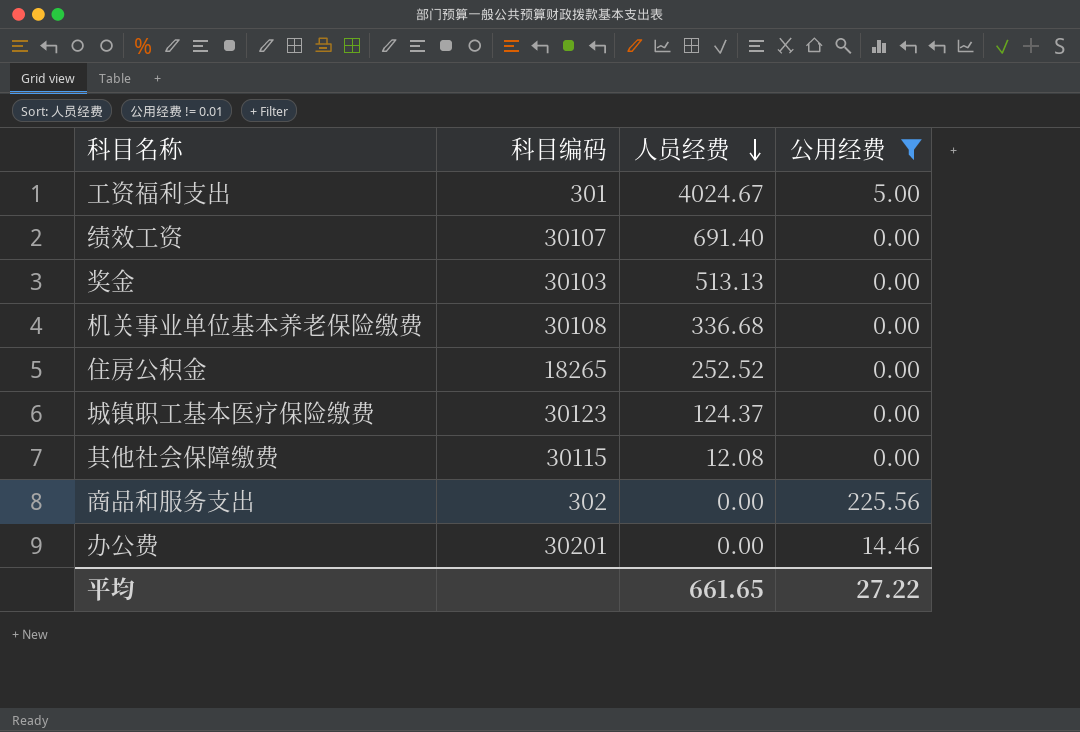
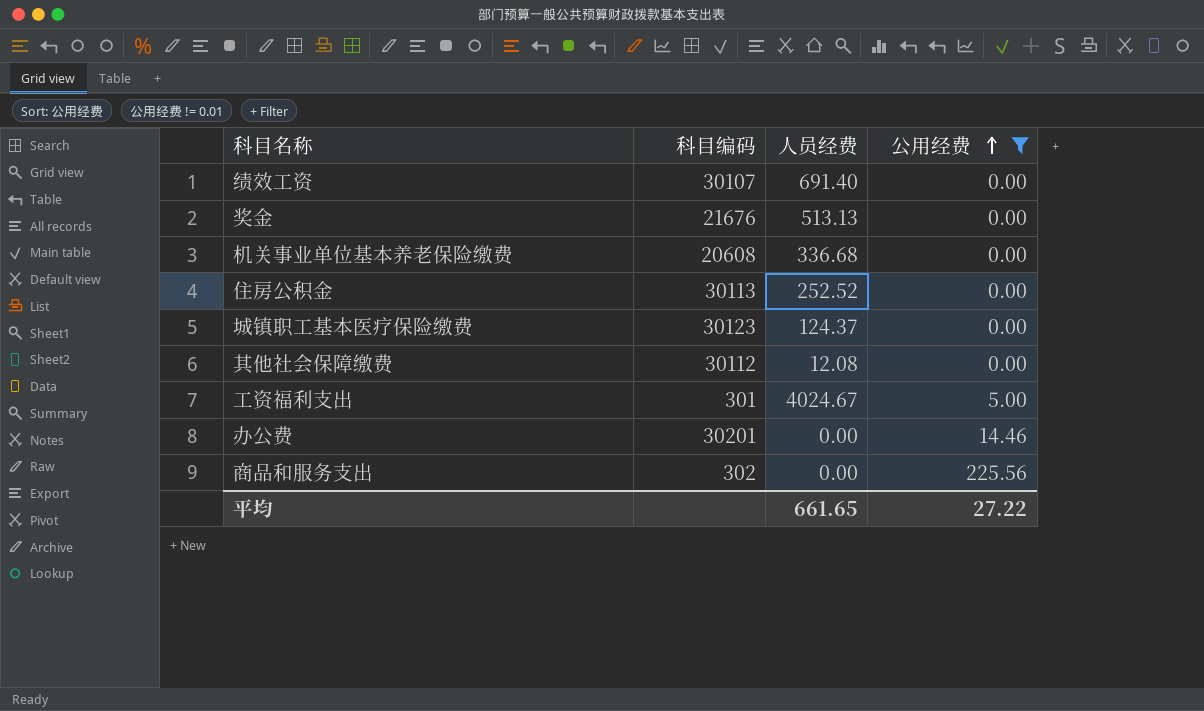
row order: 人员经费 descending -> 公用经费 ascending
奖金 | 科目编码: 30103 -> 21676
机关事业单位基本养老保险缴费 | 科目编码: 30108 -> 20608
住房公积金 | 科目编码: 18265 -> 30113
其他社会保障缴费 | 科目编码: 30115 -> 30112

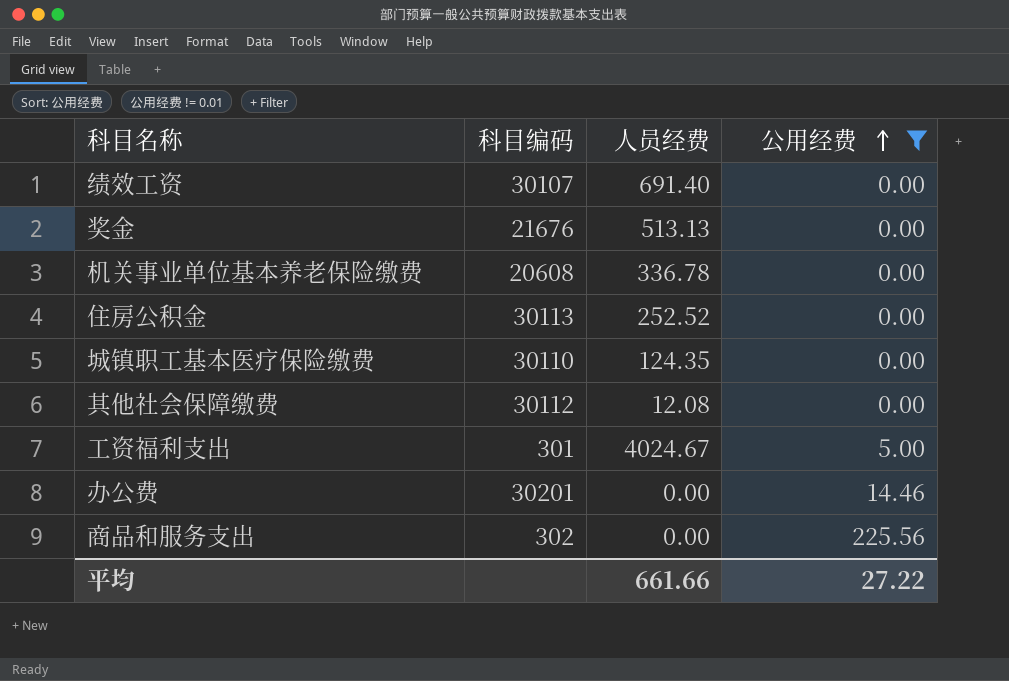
机关事业单位基本养老保险缴费 | 人员经费: 336.68 -> 336.78
城镇职工基本医疗保险缴费 | 科目编码: 30123 -> 30110
城镇职工基本医疗保险缴费 | 人员经费: 124.37 -> 124.35
平均 | 人员经费: 661.65 -> 661.66

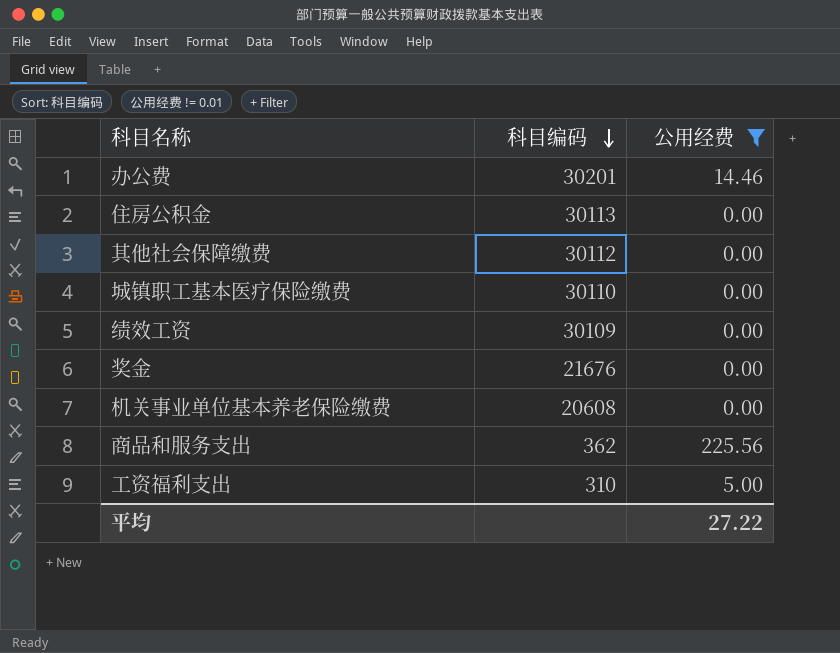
row order: 公用经费 ascending -> 科目编码 descending
column 人员经费 | position: 3 -> none
绩效工资 | 科目编码: 30107 -> 30109
商品和服务支出 | 科目编码: 302 -> 362
工资福利支出 | 科目编码: 301 -> 310

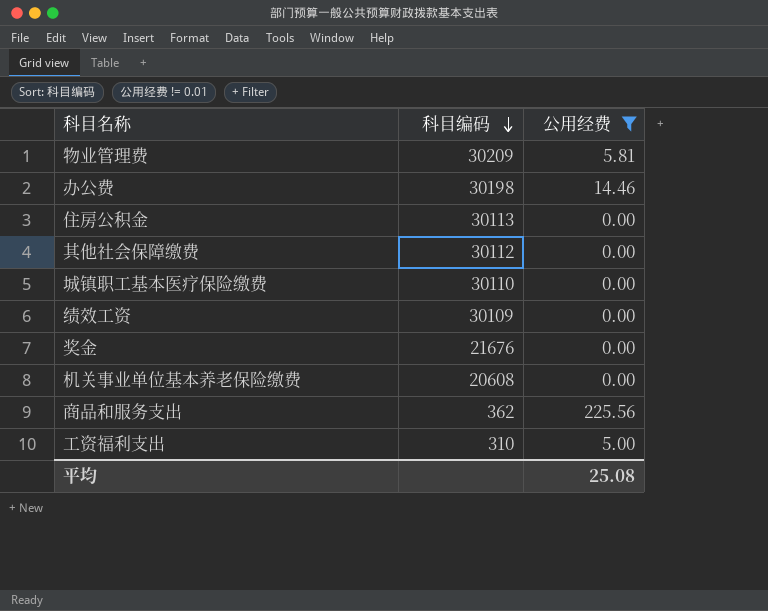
row 物业管理费: none -> 30209 | 5.81
办公费 | 科目编码: 30201 -> 30198
平均 | 公用经费: 27.22 -> 25.08

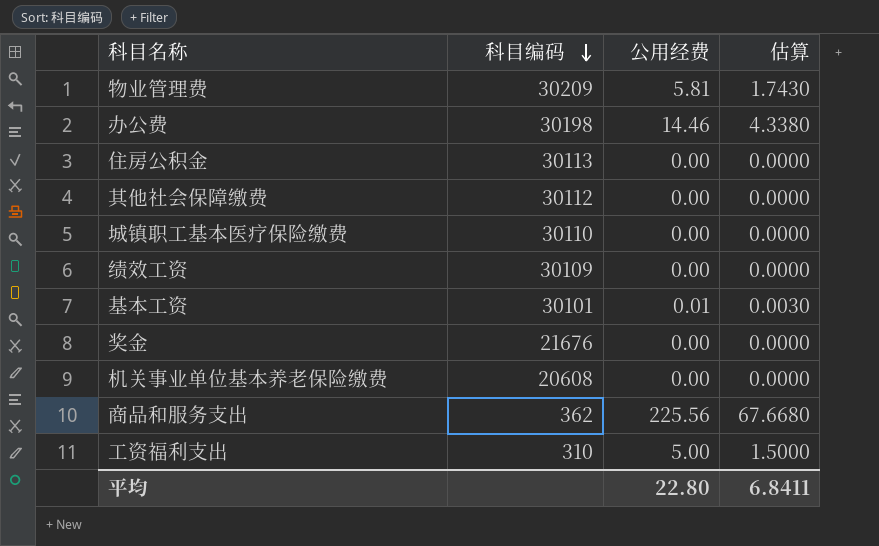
filter: 公用经费 != 0.01 -> none
column 估算 | formula: none -> [公用经费] * 0.3
平均 | 公用经费: 25.08 -> 22.80

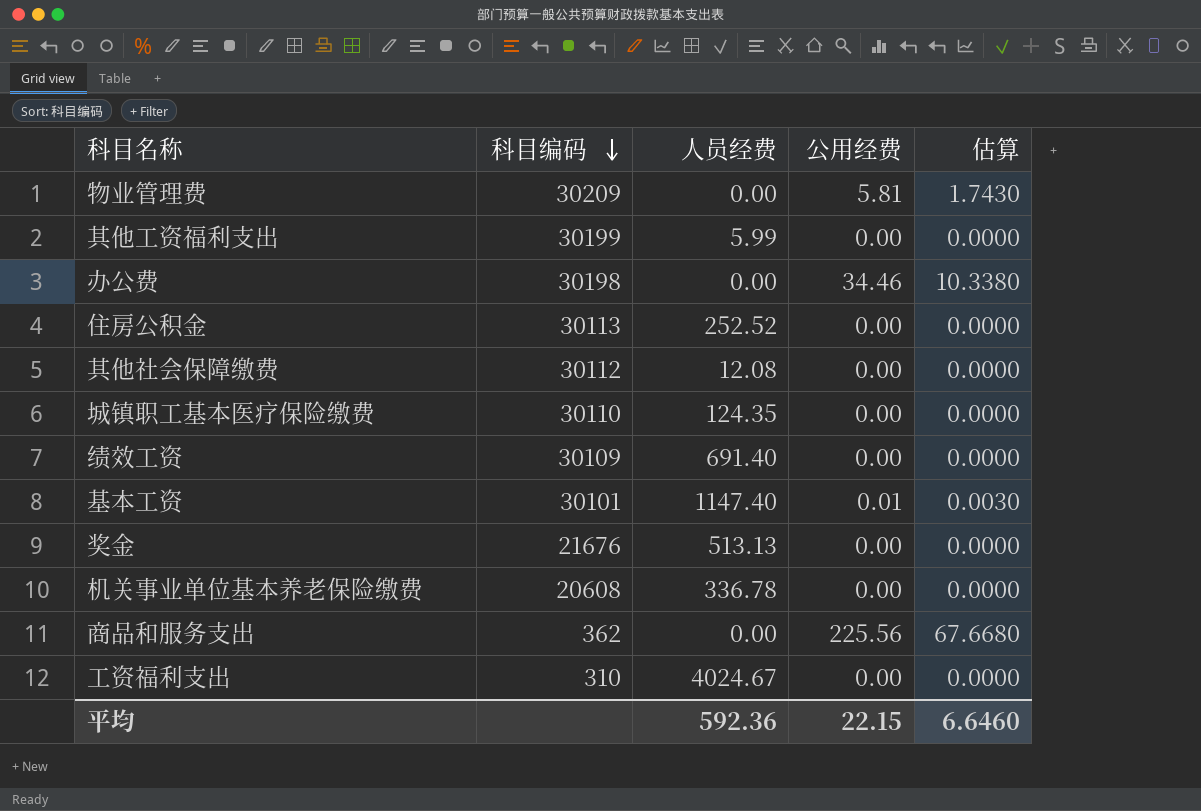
column 人员经费 | position: none -> 3
row 其他工资福利支出: none -> 30199 | 5.99 | 0.00 | 0.0000
办公费 | 公用经费: 14.46 -> 34.46
办公费 | 估算: 4.3380 -> 10.3380
工资福利支出 | 公用经费: 5.00 -> 0.00
工资福利支出 | 估算: 1.5000 -> 0.0000
平均 | 公用经费: 22.80 -> 22.15
平均 | 估算: 6.8411 -> 6.6460

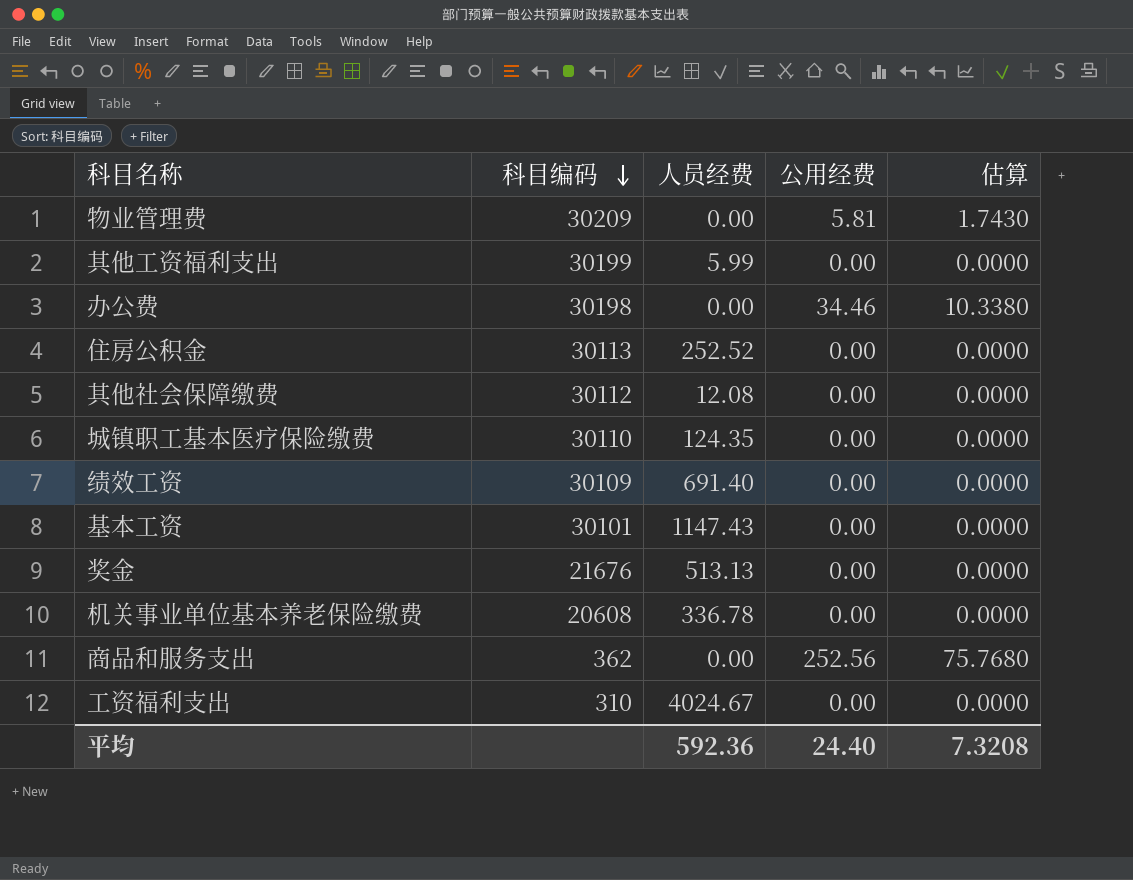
基本工资 | 人员经费: 1147.40 -> 1147.43
基本工资 | 公用经费: 0.01 -> 0.00
基本工资 | 估算: 0.0030 -> 0.0000
商品和服务支出 | 公用经费: 225.56 -> 252.56
商品和服务支出 | 估算: 67.6680 -> 75.7680
平均 | 公用经费: 22.15 -> 24.40
平均 | 估算: 6.6460 -> 7.3208

